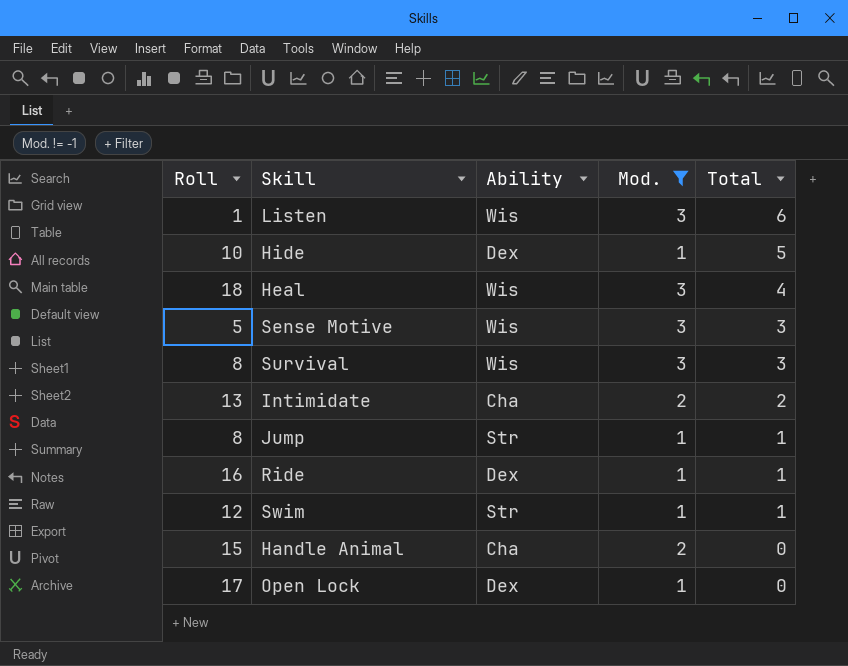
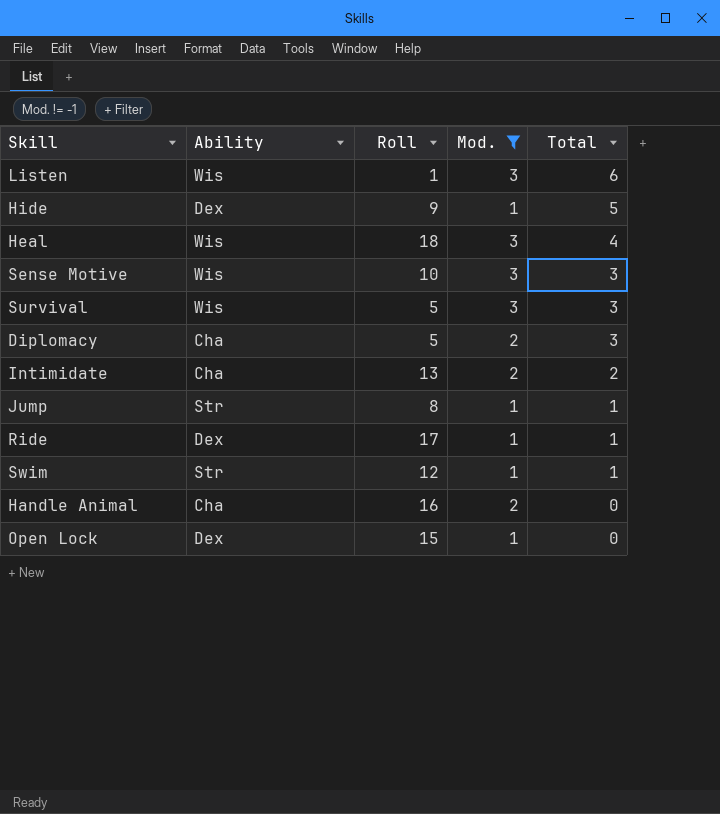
column Roll | position: 1 -> 3
Hide | Roll: 10 -> 9
Sense Motive | Roll: 5 -> 10
Survival | Roll: 8 -> 5
row Diplomacy: none -> Cha | 5 | 2 | 3
Ride | Roll: 16 -> 17
Handle Animal | Roll: 15 -> 16
Open Lock | Roll: 17 -> 15

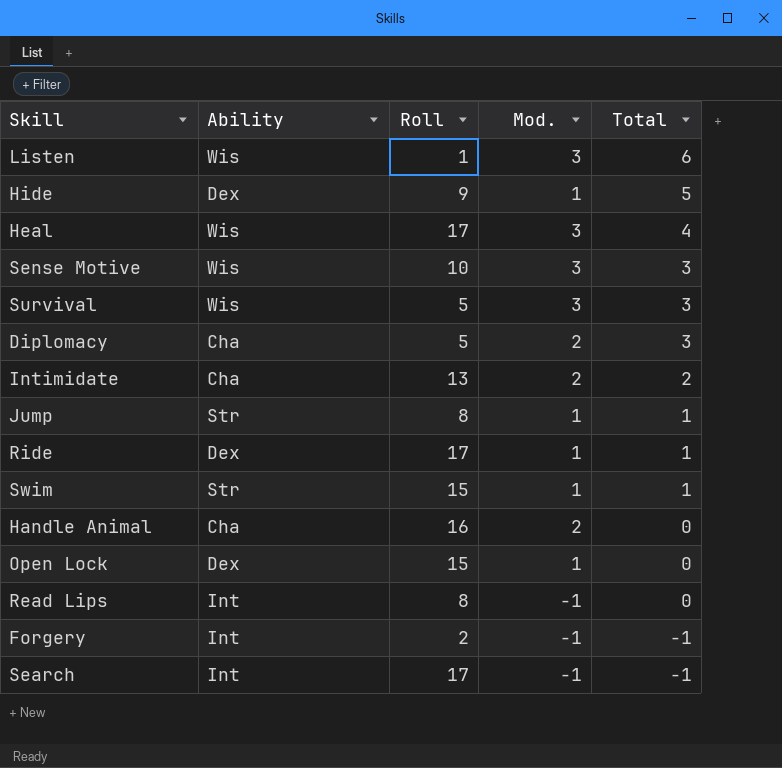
filter: Mod. != -1 -> none
Heal | Roll: 18 -> 17
Swim | Roll: 12 -> 15

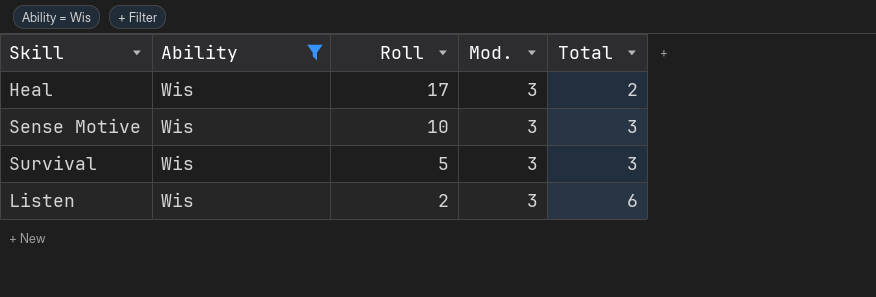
filter: none -> Ability = Wis
row order: Total descending -> Roll descending
Heal | Total: 4 -> 2
Listen | Roll: 1 -> 2

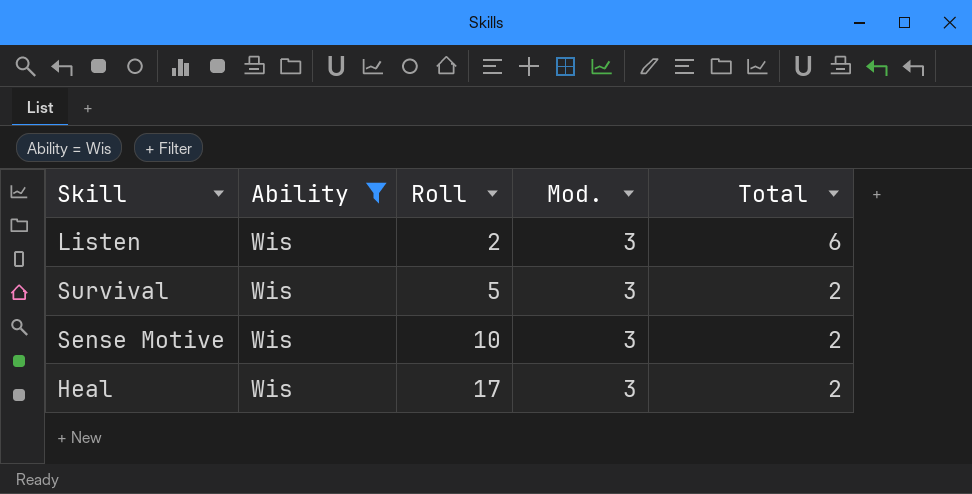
row order: Roll descending -> Roll ascending
Survival | Total: 3 -> 2
Sense Motive | Total: 3 -> 2

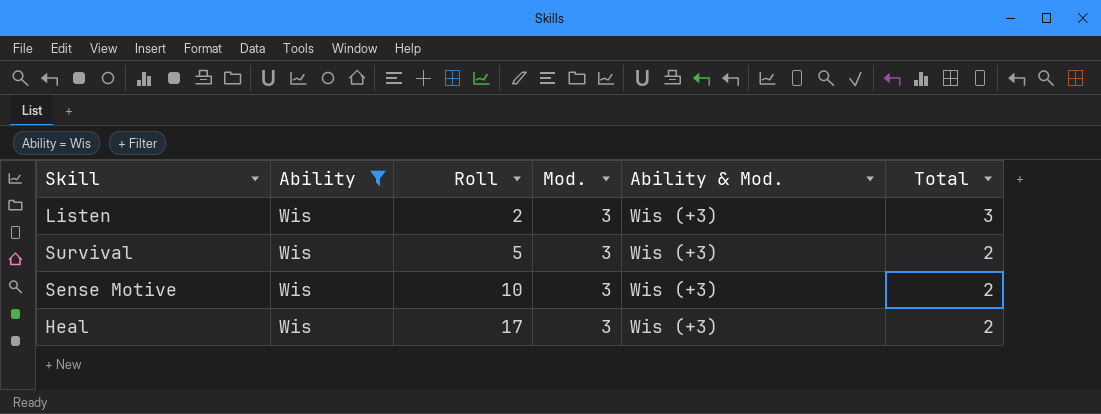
column Ability & Mod. | position: none -> 5
Listen | Total: 6 -> 3

